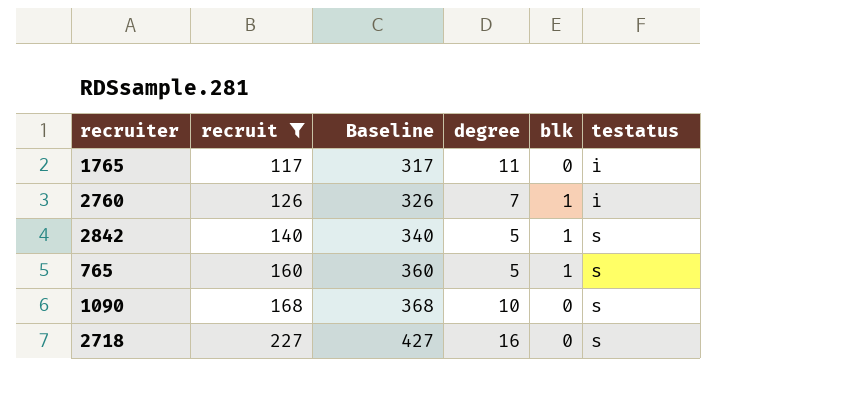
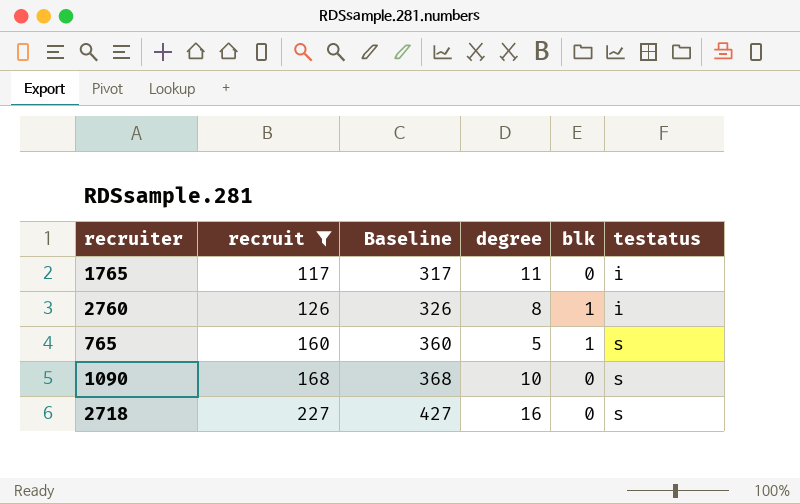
row 2842: 140 | 340 | 5 | 1 | s -> none
2760 | degree: 7 -> 8

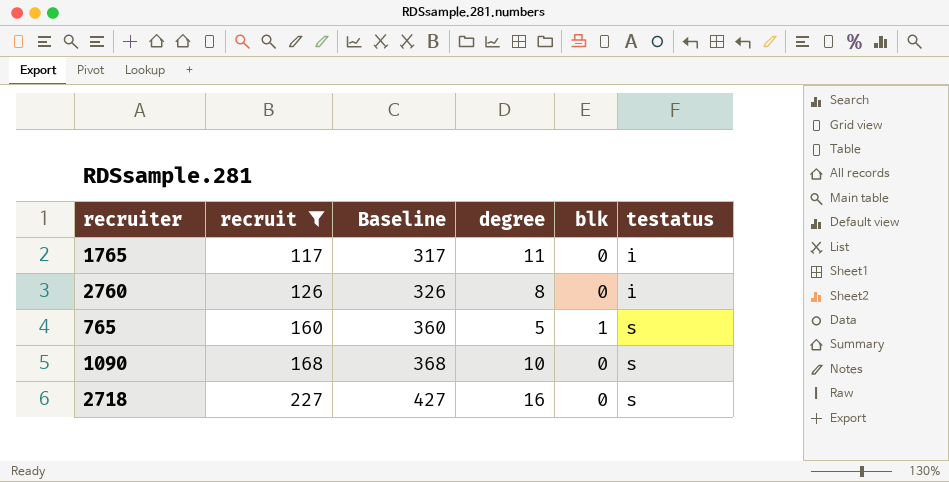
2760 | blk: 1 -> 0

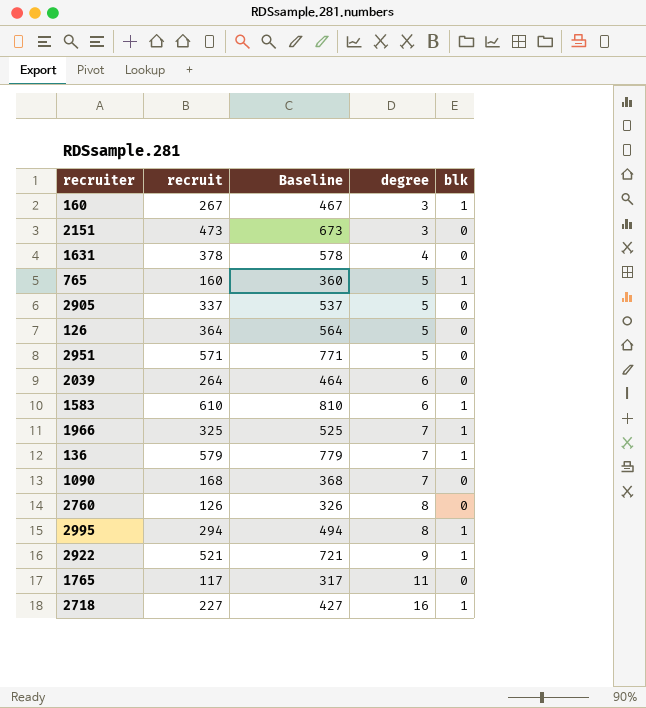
filter: recruit <= 227 -> none
row order: recruit ascending -> degree ascending
column testatus | position: 6 -> none
1090 | degree: 10 -> 7
2718 | blk: 0 -> 1

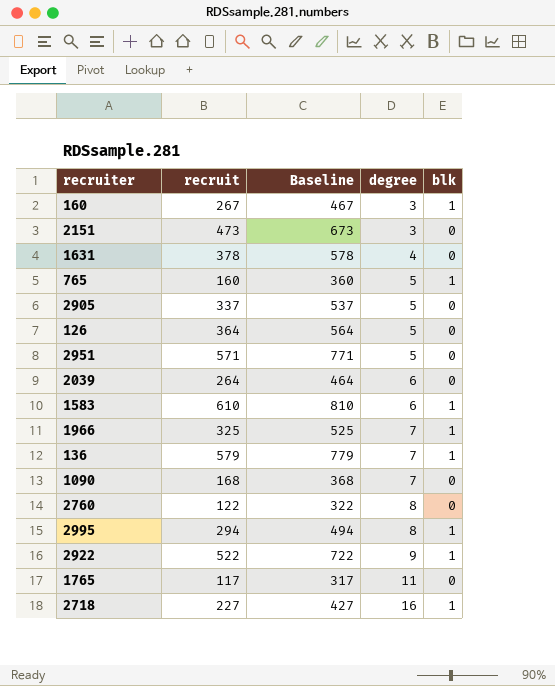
2760 | recruit: 126 -> 122
2760 | Baseline: 326 -> 322
2922 | recruit: 521 -> 522
2922 | Baseline: 721 -> 722

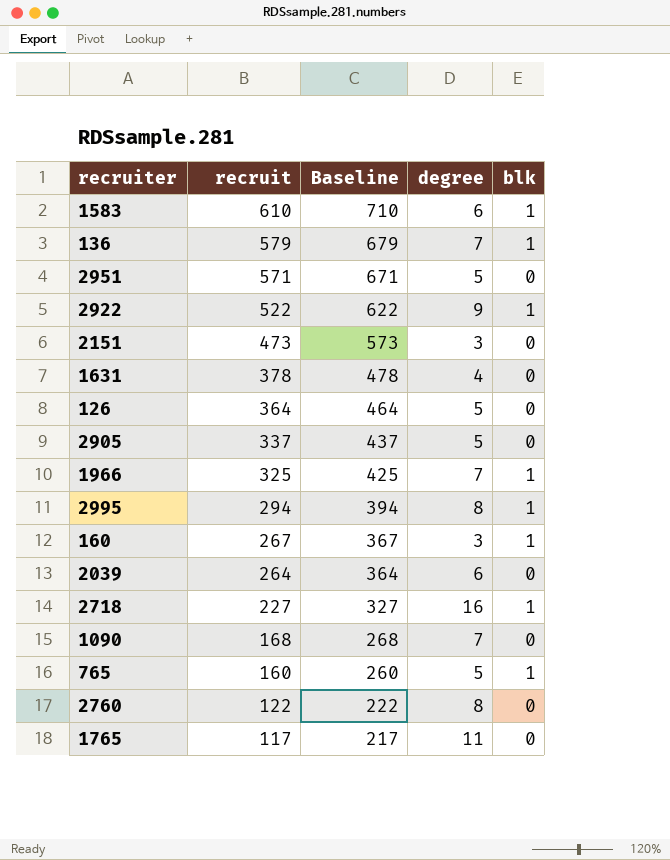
row order: degree ascending -> recruit descending
column Baseline | formula: [recruit] + 200 -> [recruit] + 100

